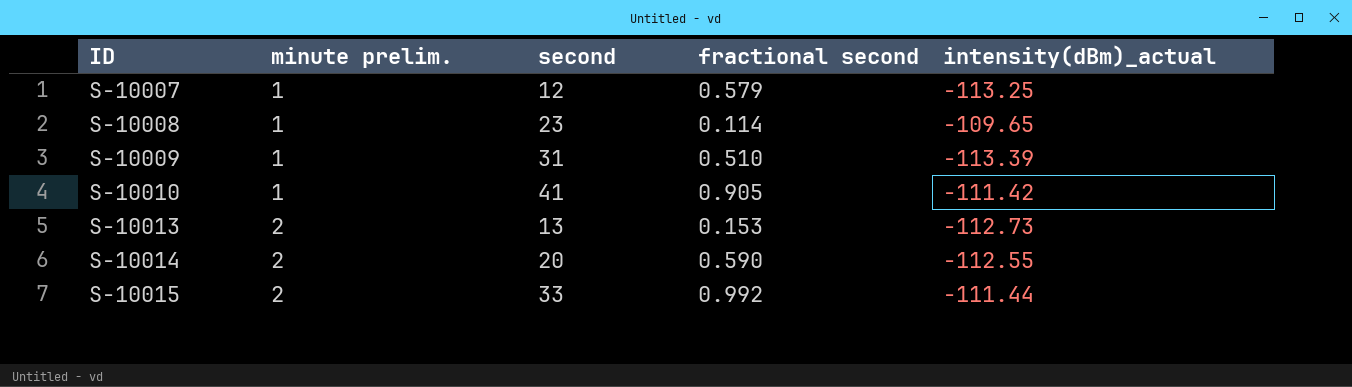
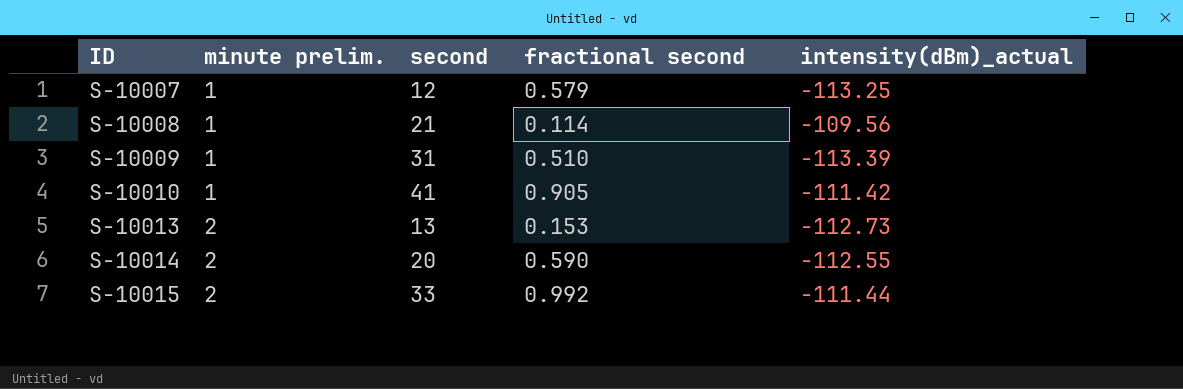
S-10008 | second: 23 -> 21
S-10008 | intensity(dBm)_actual: -109.65 -> -109.56

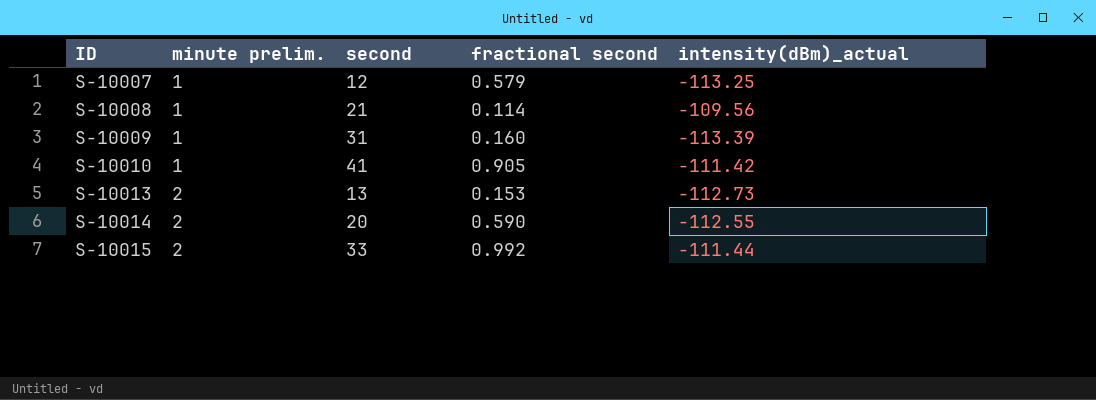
S-10009 | fractional second: 0.510 -> 0.160

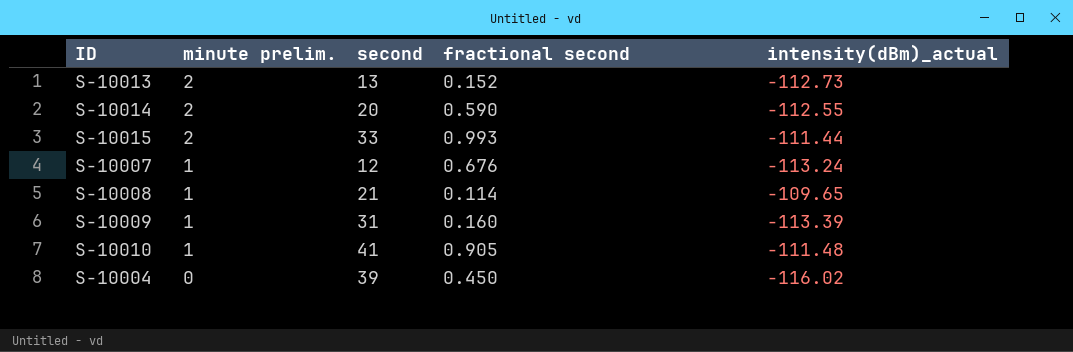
row order: ID ascending -> minute prelim. descending
S-10013 | fractional second: 0.153 -> 0.152
S-10015 | fractional second: 0.992 -> 0.993
S-10007 | fractional second: 0.579 -> 0.676
S-10007 | intensity(dBm)_actual: -113.25 -> -113.24
S-10008 | intensity(dBm)_actual: -109.56 -> -109.65
S-10010 | intensity(dBm)_actual: -111.42 -> -111.48
row S-10004: none -> 0 | 39 | 0.450 | -116.02

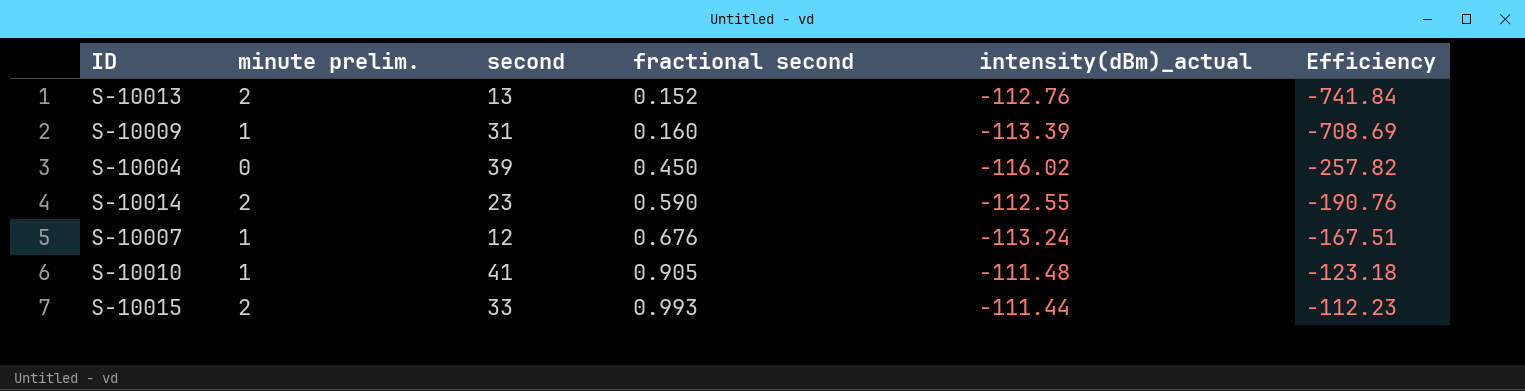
row order: minute prelim. descending -> fractional second ascending
column Efficiency | formula: none -> [intensity(dBm)_actual] / [fractional second]
row S-10008: 1 | 21 | 0.114 | -109.65 -> none
S-10013 | intensity(dBm)_actual: -112.73 -> -112.76
S-10014 | second: 20 -> 23

